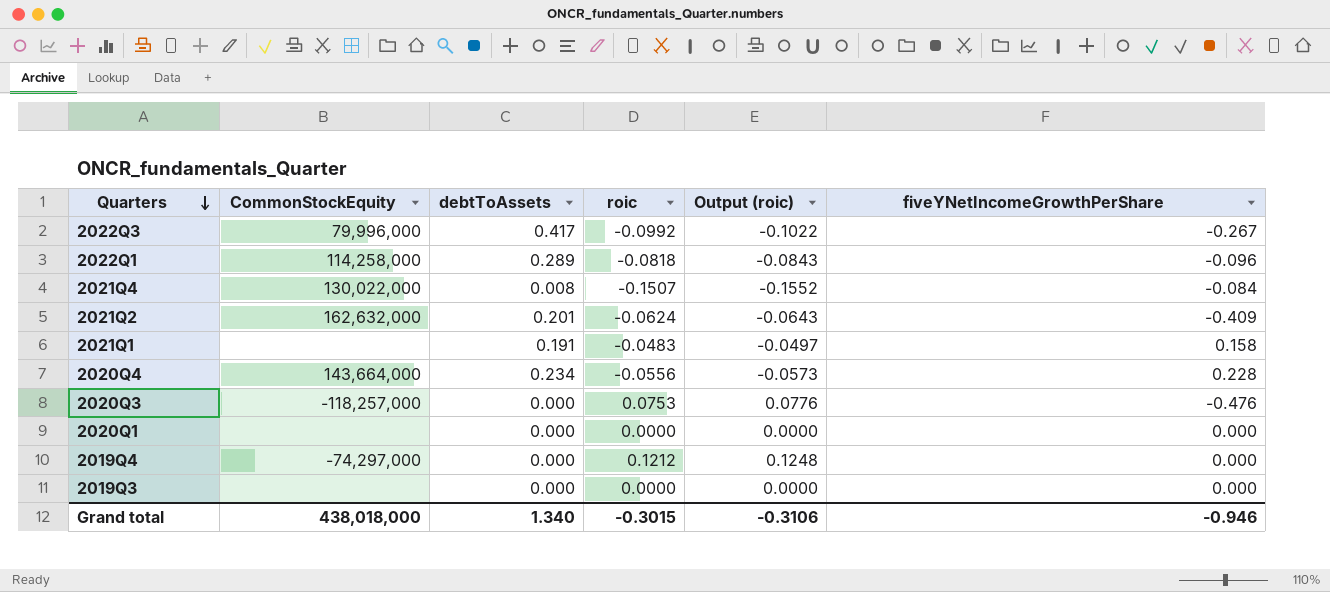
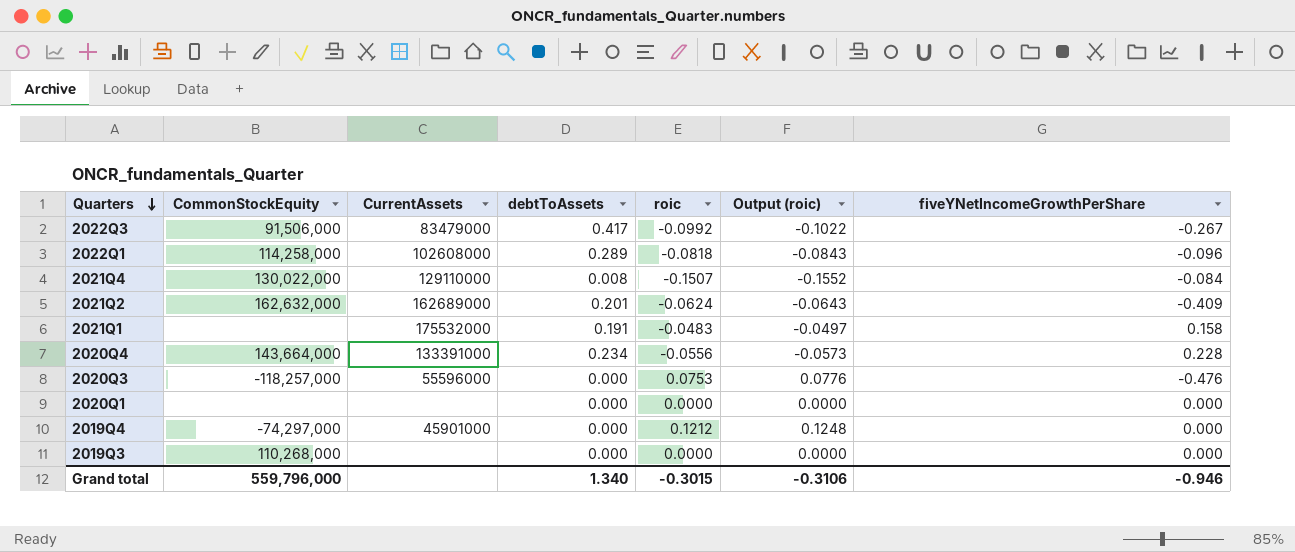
column CurrentAssets | position: none -> 3
2022Q3 | CommonStockEquity: 79,996,000 -> 91,506,000
2019Q3 | CommonStockEquity: none -> 110,268,000
Grand total | CommonStockEquity: 438,018,000 -> 559,796,000

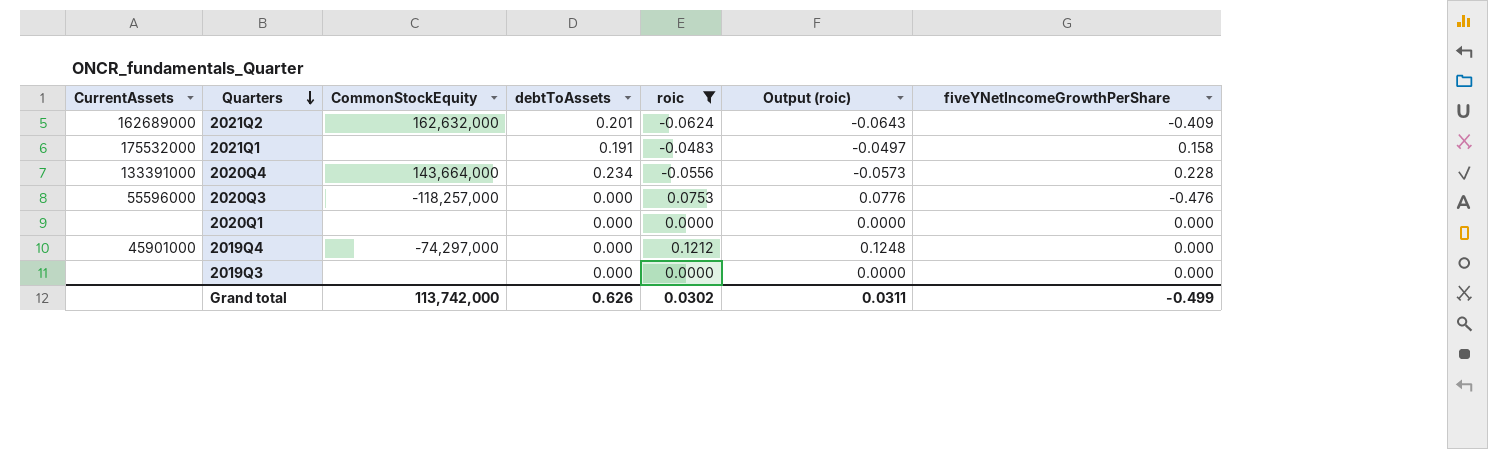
filter: none -> roic >= -0.0624
column CurrentAssets | position: 3 -> 1
2019Q3 | CommonStockEquity: 110,268,000 -> none
Grand total | CommonStockEquity: 559,796,000 -> 113,742,000
Grand total | debtToAssets: 1.340 -> 0.626
Grand total | roic: -0.3015 -> 0.0302
Grand total | Output (roic): -0.3106 -> 0.0311
Grand total | fiveYNetIncomeGrowthPerShare: -0.946 -> -0.499

